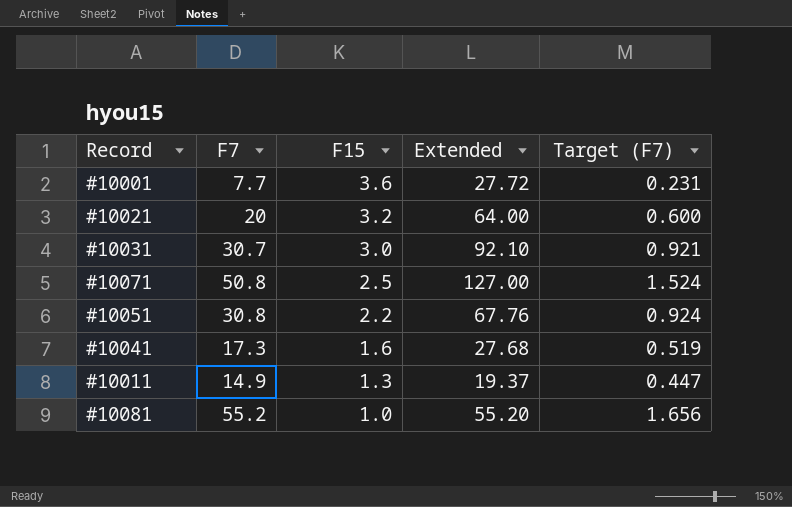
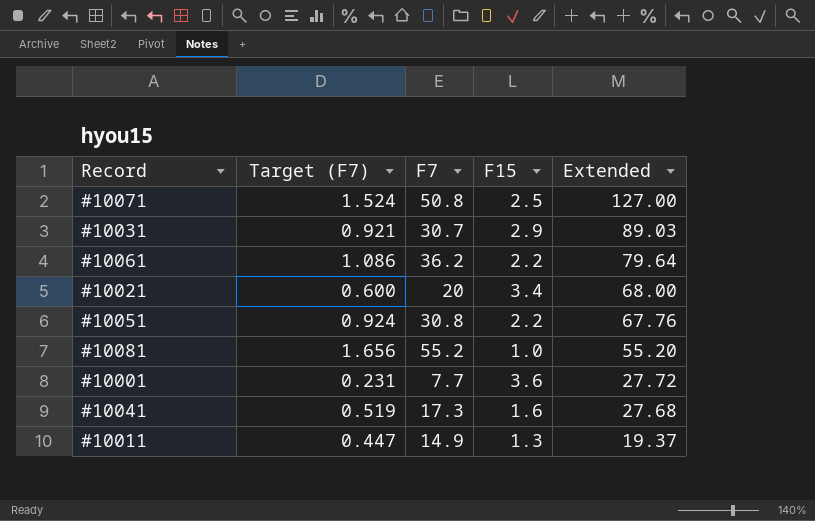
row order: F15 descending -> Extended descending
column Target (F7) | position: 5 -> 2
#10031 | F15: 3.0 -> 2.9
#10031 | Extended: 92.10 -> 89.03
row #10061: none -> 1.086 | 36.2 | 2.2 | 79.64
#10021 | F15: 3.2 -> 3.4
#10021 | Extended: 64.00 -> 68.00

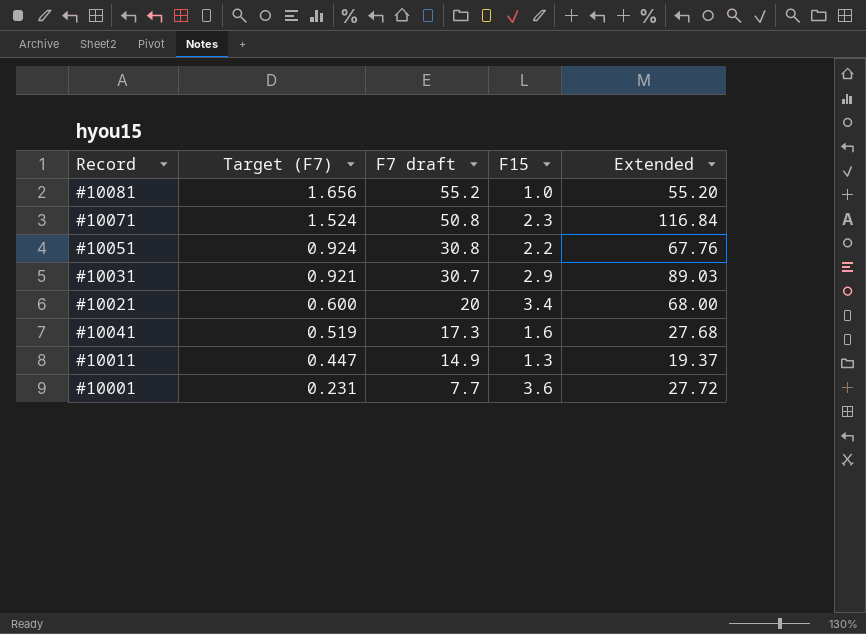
row order: Extended descending -> Target (F7) descending
column name: F7 -> F7 draft
row #10061: 1.086 | 36.2 | 2.2 | 79.64 -> none
#10071 | F15: 2.5 -> 2.3
#10071 | Extended: 127.00 -> 116.84

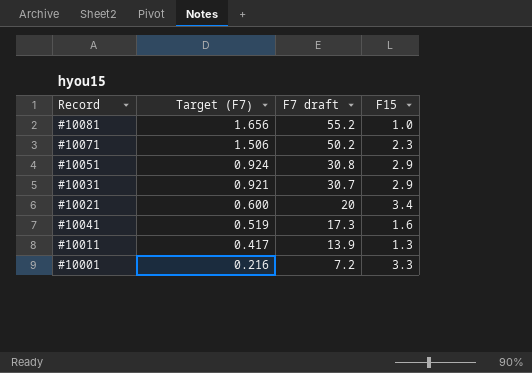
column Extended | formula: [F7 draft] * [F15] -> none
#10071 | Target (F7): 1.524 -> 1.506
#10071 | F7 draft: 50.8 -> 50.2
#10051 | F15: 2.2 -> 2.9
#10011 | Target (F7): 0.447 -> 0.417
#10011 | F7 draft: 14.9 -> 13.9
#10001 | Target (F7): 0.231 -> 0.216
#10001 | F7 draft: 7.7 -> 7.2
#10001 | F15: 3.6 -> 3.3

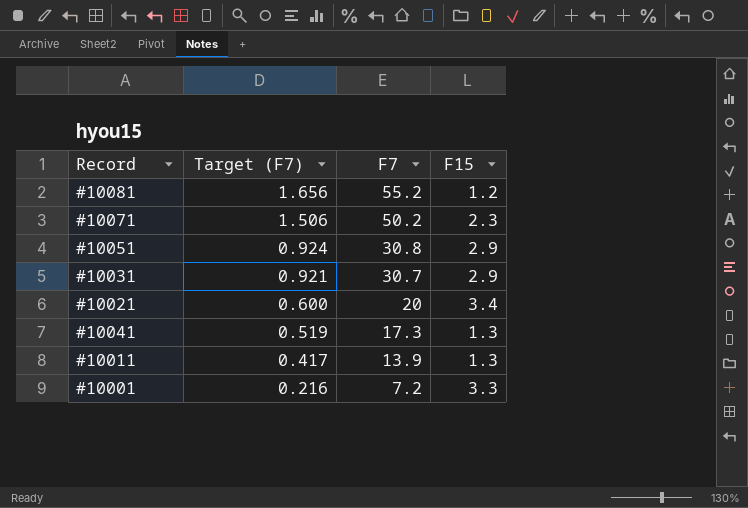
column name: F7 draft -> F7
#10081 | F15: 1.0 -> 1.2
#10041 | F15: 1.6 -> 1.3

